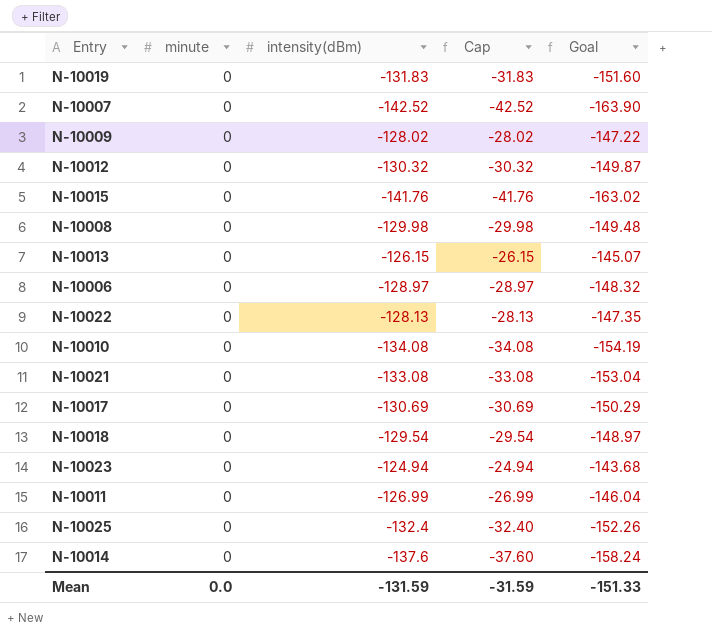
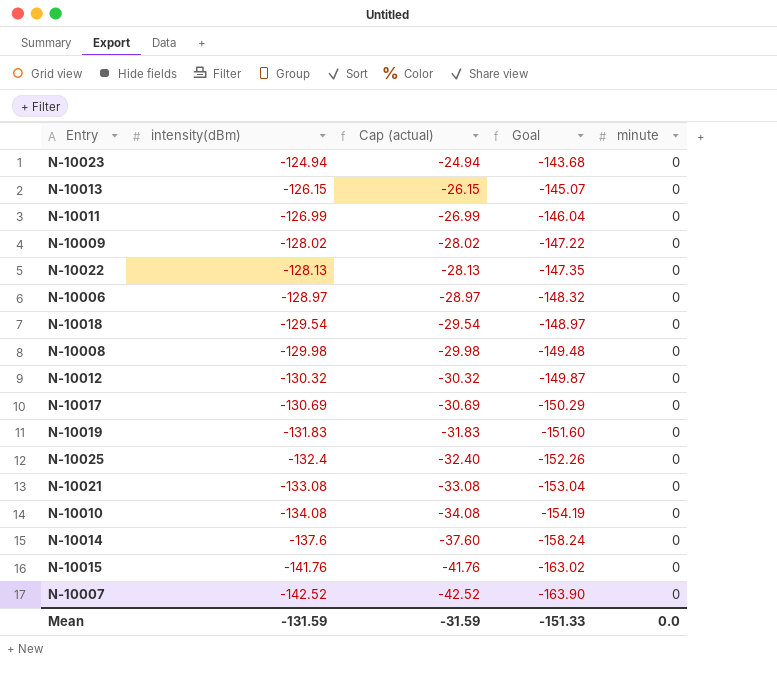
row order: none -> intensity(dBm) descending
column name: Cap -> Cap (actual)
column minute | position: 2 -> 5

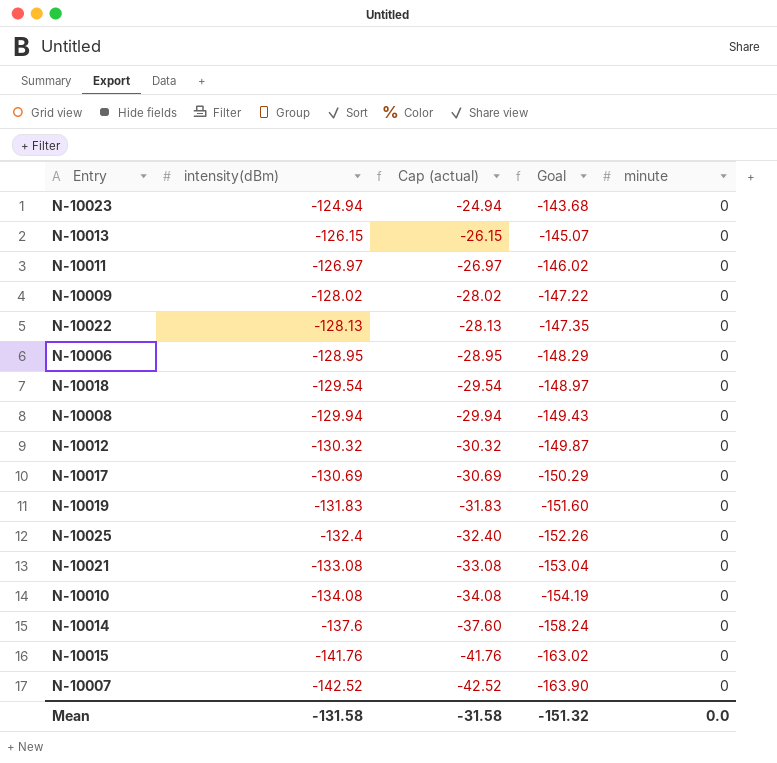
N-10011 | intensity(dBm): -126.99 -> -126.97
N-10011 | Cap (actual): -26.99 -> -26.97
N-10011 | Goal: -146.04 -> -146.02
N-10006 | intensity(dBm): -128.97 -> -128.95
N-10006 | Cap (actual): -28.97 -> -28.95
N-10006 | Goal: -148.32 -> -148.29
N-10008 | intensity(dBm): -129.98 -> -129.94
N-10008 | Cap (actual): -29.98 -> -29.94
N-10008 | Goal: -149.48 -> -149.43
Mean | intensity(dBm): -131.59 -> -131.58
Mean | Cap (actual): -31.59 -> -31.58
Mean | Goal: -151.33 -> -151.32

